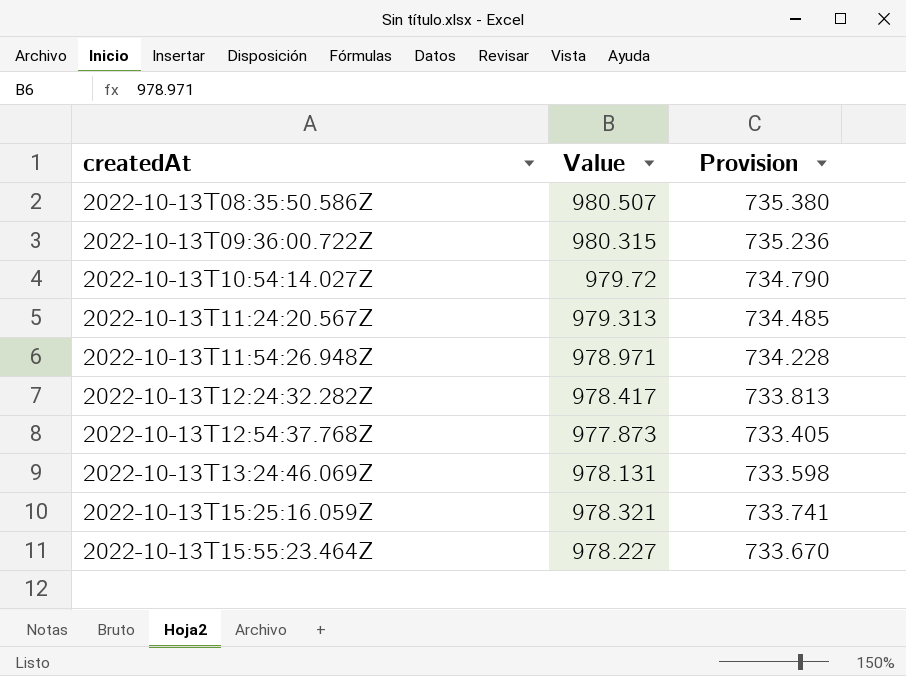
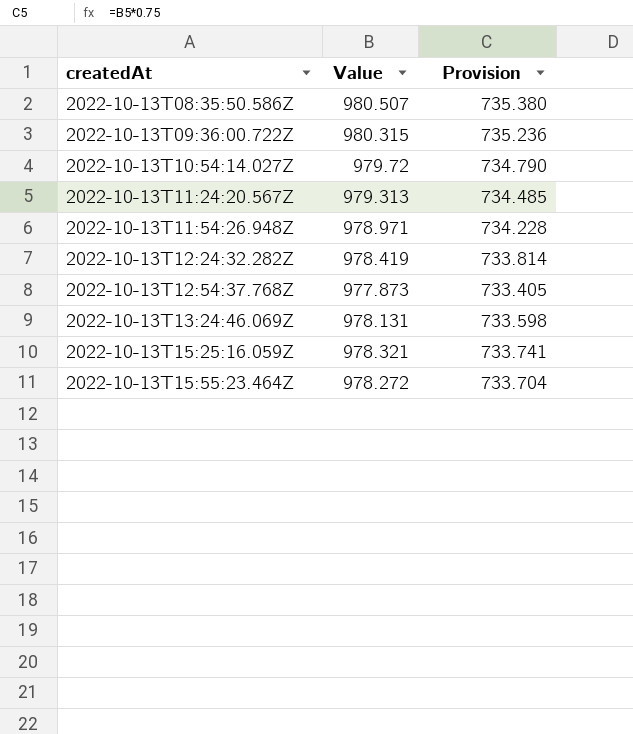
2022-10-13T12:24:32.282Z | Value: 978.417 -> 978.419
2022-10-13T12:24:32.282Z | Provision: 733.813 -> 733.814
2022-10-13T15:55:23.464Z | Value: 978.227 -> 978.272
2022-10-13T15:55:23.464Z | Provision: 733.670 -> 733.704

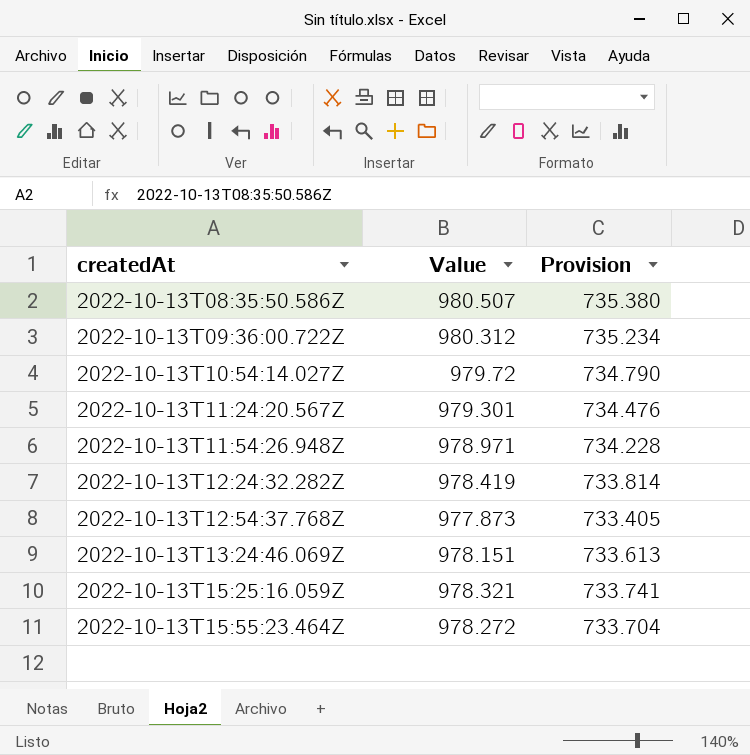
2022-10-13T09:36:00.722Z | Value: 980.315 -> 980.312
2022-10-13T09:36:00.722Z | Provision: 735.236 -> 735.234
2022-10-13T11:24:20.567Z | Value: 979.313 -> 979.301
2022-10-13T11:24:20.567Z | Provision: 734.485 -> 734.476
2022-10-13T13:24:46.069Z | Value: 978.131 -> 978.151
2022-10-13T13:24:46.069Z | Provision: 733.598 -> 733.613

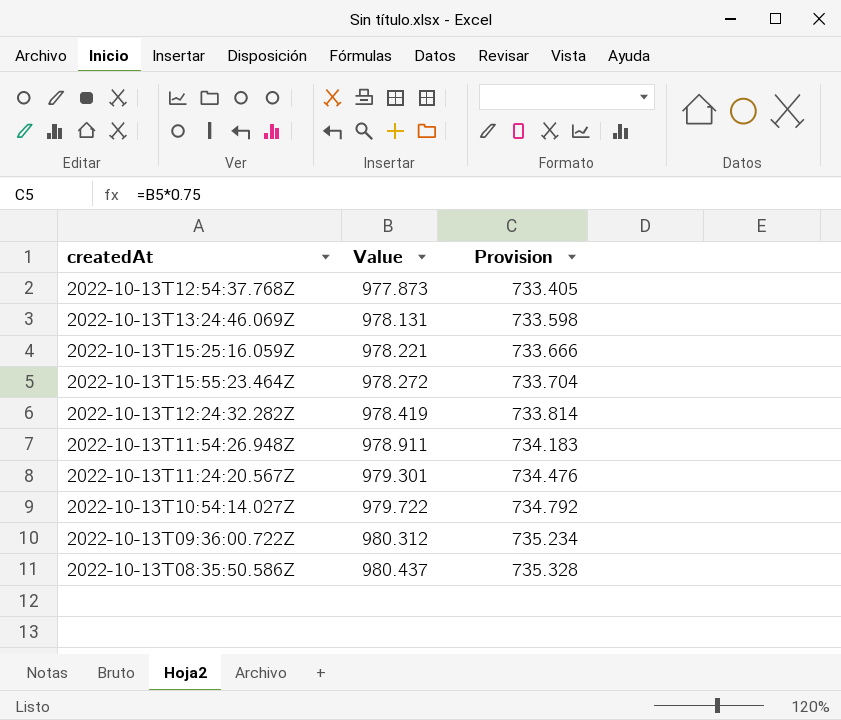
row order: createdAt ascending -> Value ascending
2022-10-13T13:24:46.069Z | Value: 978.151 -> 978.131
2022-10-13T13:24:46.069Z | Provision: 733.613 -> 733.598
2022-10-13T15:25:16.059Z | Value: 978.321 -> 978.221
2022-10-13T15:25:16.059Z | Provision: 733.741 -> 733.666
2022-10-13T11:54:26.948Z | Value: 978.971 -> 978.911
2022-10-13T11:54:26.948Z | Provision: 734.228 -> 734.183
2022-10-13T10:54:14.027Z | Value: 979.72 -> 979.722
2022-10-13T10:54:14.027Z | Provision: 734.790 -> 734.792
2022-10-13T08:35:50.586Z | Value: 980.507 -> 980.437
2022-10-13T08:35:50.586Z | Provision: 735.380 -> 735.328

